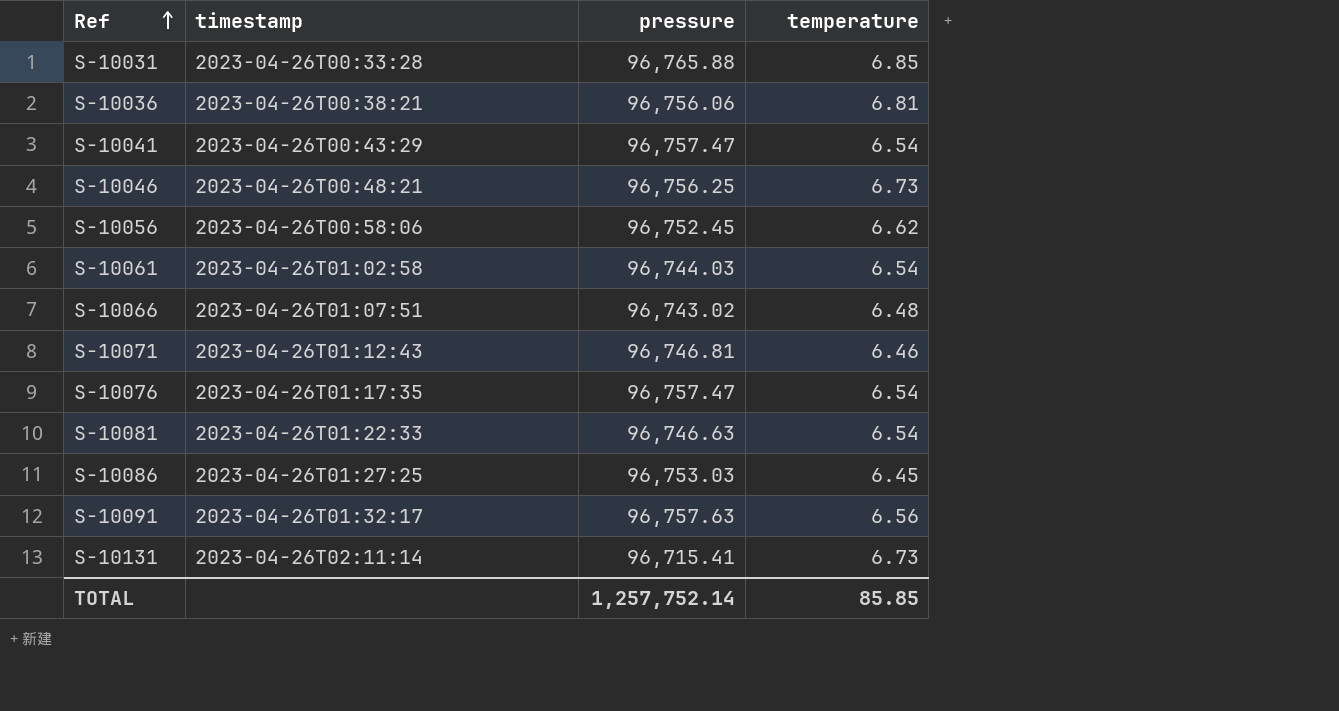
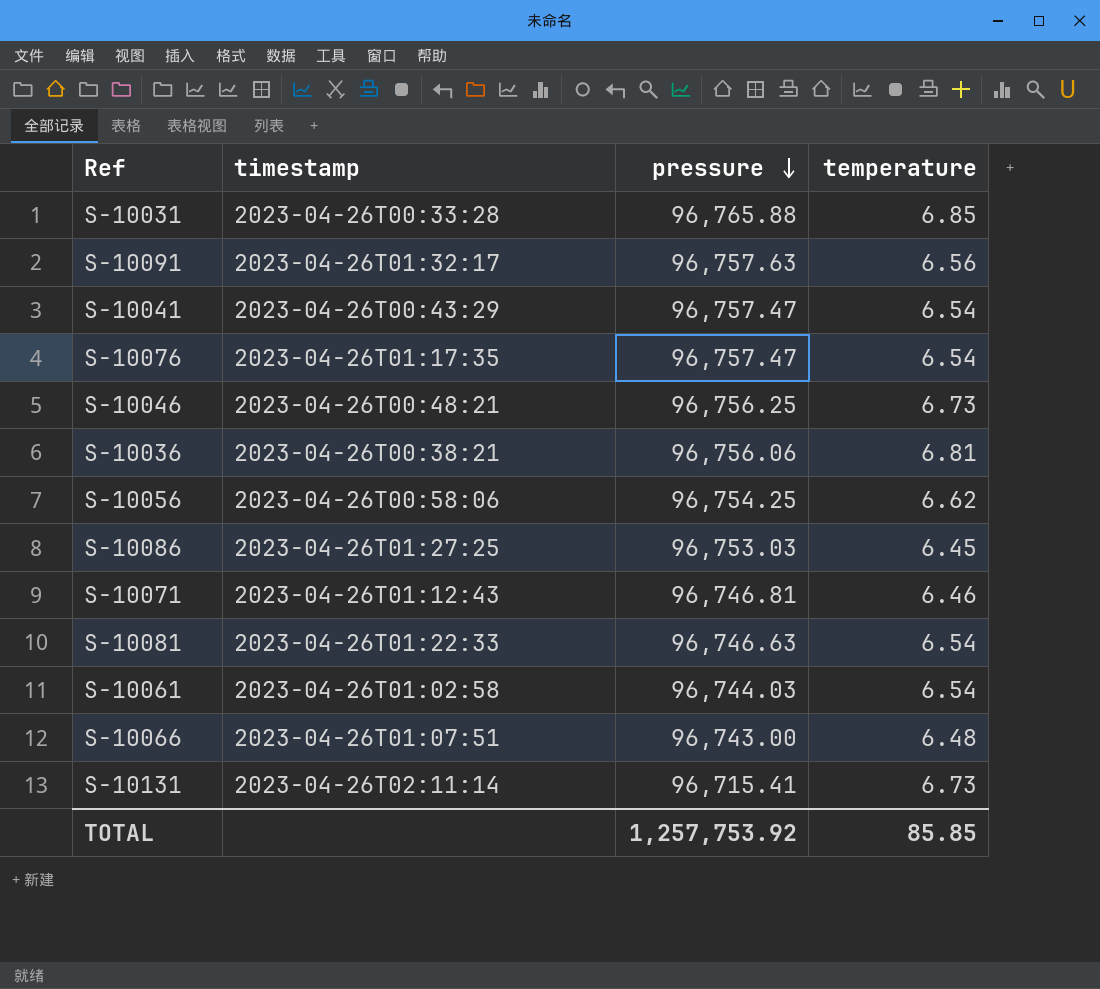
row order: Ref ascending -> pressure descending
S-10056 | pressure: 96,752.45 -> 96,754.25
S-10066 | pressure: 96,743.02 -> 96,743.00
TOTAL | pressure: 1,257,752.14 -> 1,257,753.92

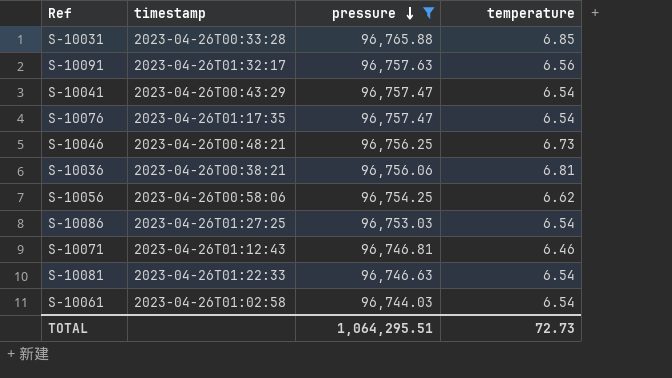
filter: none -> pressure >= 96,744.03
S-10086 | temperature: 6.45 -> 6.54
TOTAL | pressure: 1,257,753.92 -> 1,064,295.51
TOTAL | temperature: 85.85 -> 72.73

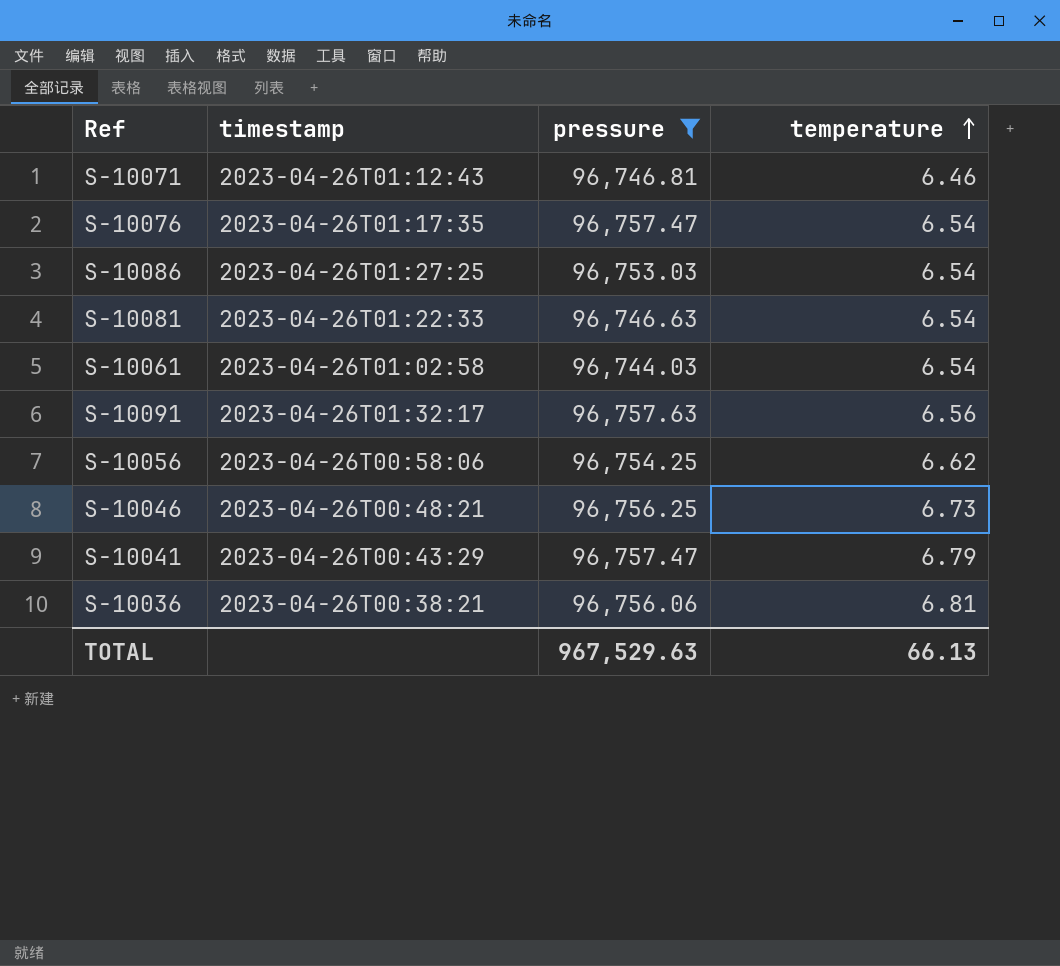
row order: pressure descending -> temperature ascending
row S-10031: 2023-04-26T00:33:28 | 96,765.88 | 6.85 -> none
S-10041 | temperature: 6.54 -> 6.79
TOTAL | pressure: 1,064,295.51 -> 967,529.63
TOTAL | temperature: 72.73 -> 66.13

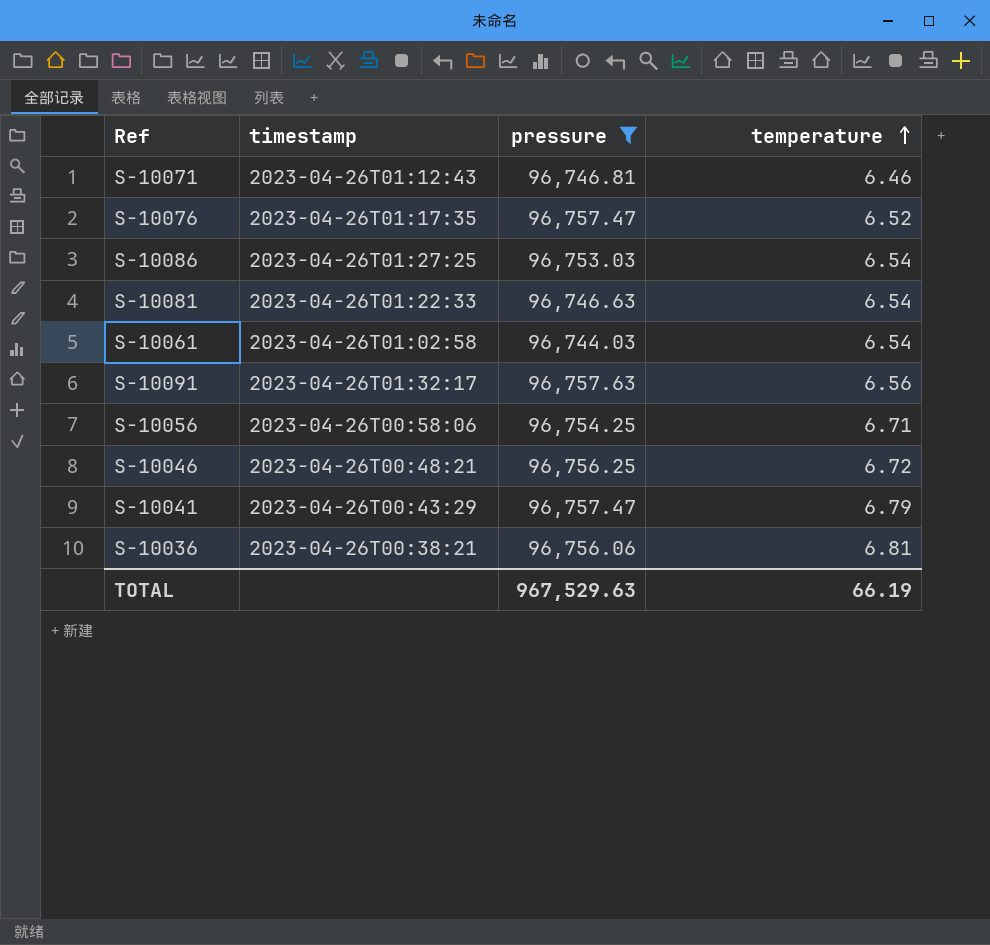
S-10076 | temperature: 6.54 -> 6.52
S-10056 | temperature: 6.62 -> 6.71
S-10046 | temperature: 6.73 -> 6.72
TOTAL | temperature: 66.13 -> 66.19

